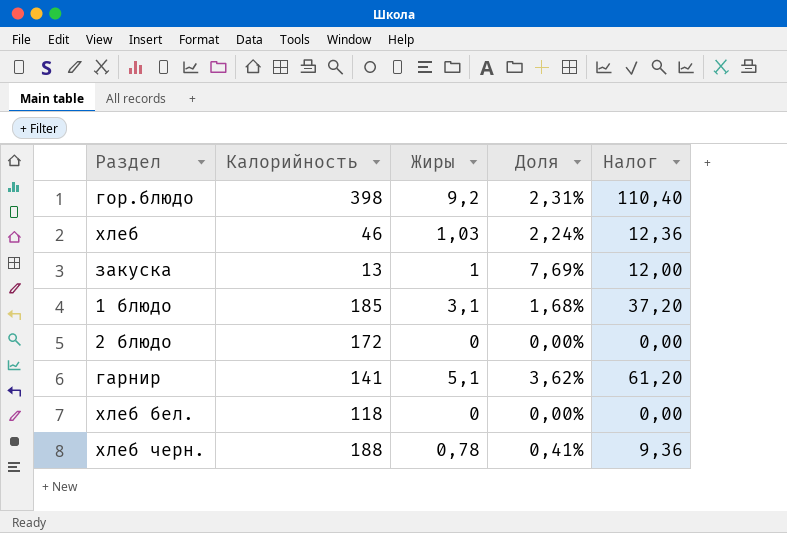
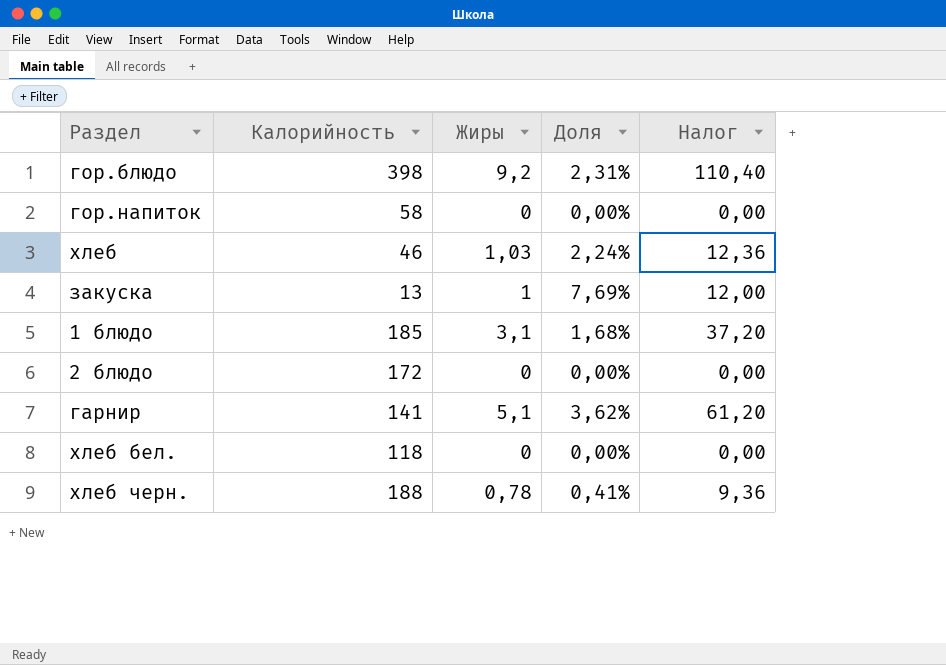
row гор.напиток: none -> 58 | 0 | 0,00% | 0,00

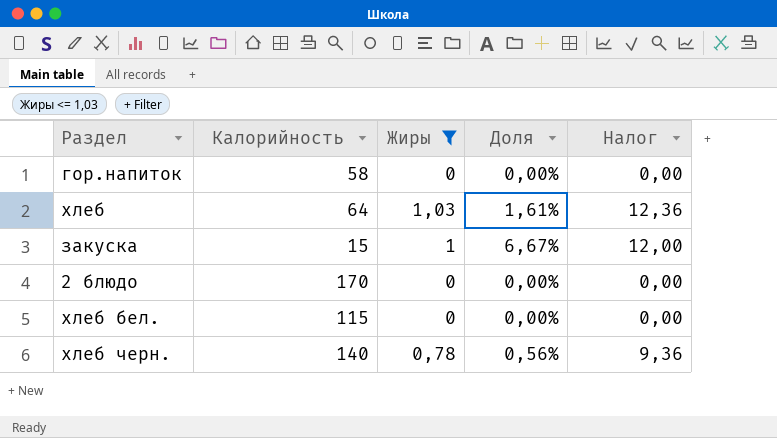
filter: none -> Жиры <= 1,03
хлеб | Калорийность: 46 -> 64
хлеб | Доля: 2,24% -> 1,61%
закуска | Калорийность: 13 -> 15
закуска | Доля: 7,69% -> 6,67%
2 блюдо | Калорийность: 172 -> 170
хлеб бел. | Калорийность: 118 -> 115
хлеб черн. | Калорийность: 188 -> 140
хлеб черн. | Доля: 0,41% -> 0,56%

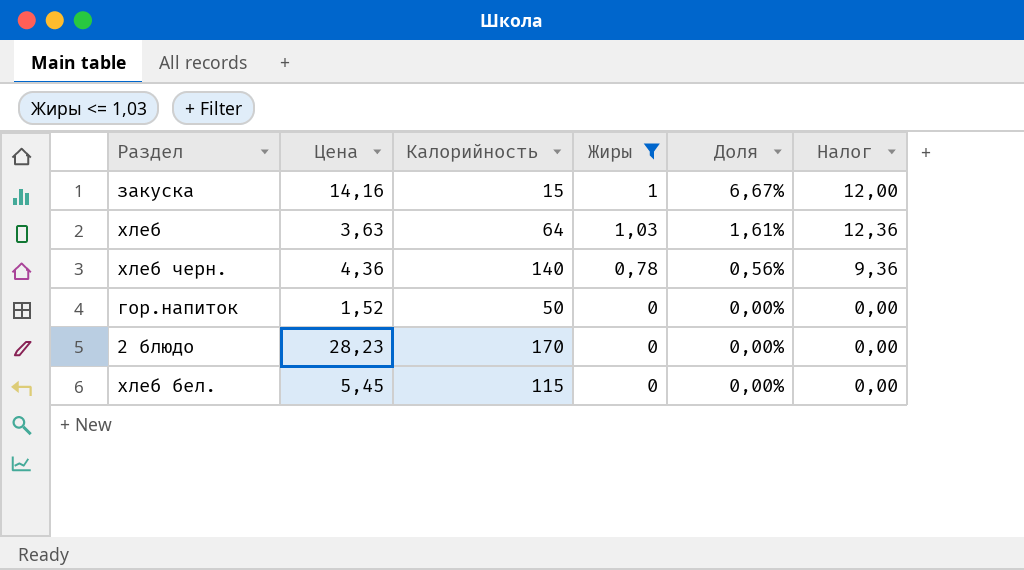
row order: none -> Доля descending
column Цена | position: none -> 2
гор.напиток | Калорийность: 58 -> 50

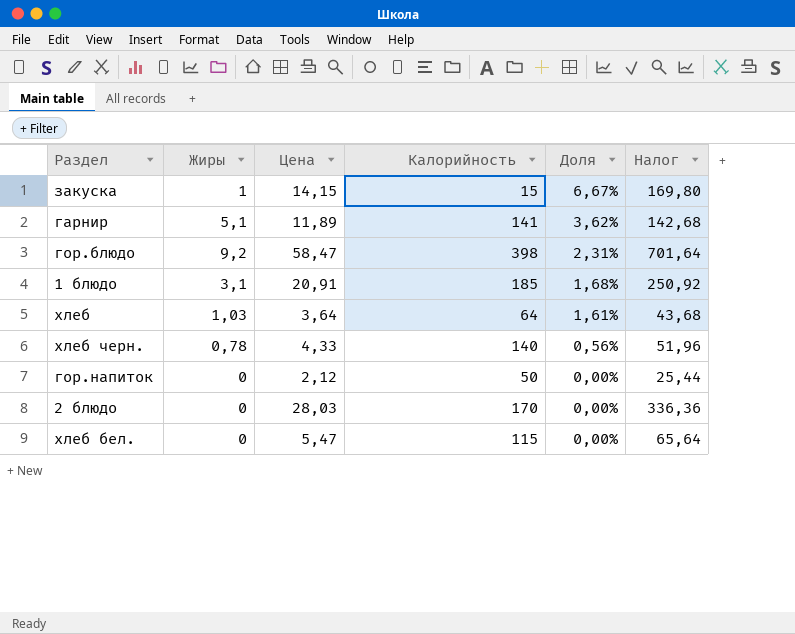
filter: Жиры <= 1,03 -> none
column Жиры | position: 4 -> 2
column Налог | formula: [Жиры] * 12 -> [Цена] * 12
закуска | Цена: 14,16 -> 14,15
хлеб | Цена: 3,63 -> 3,64
хлеб черн. | Цена: 4,36 -> 4,33
гор.напиток | Цена: 1,52 -> 2,12
2 блюдо | Цена: 28,23 -> 28,03
хлеб бел. | Цена: 5,45 -> 5,47

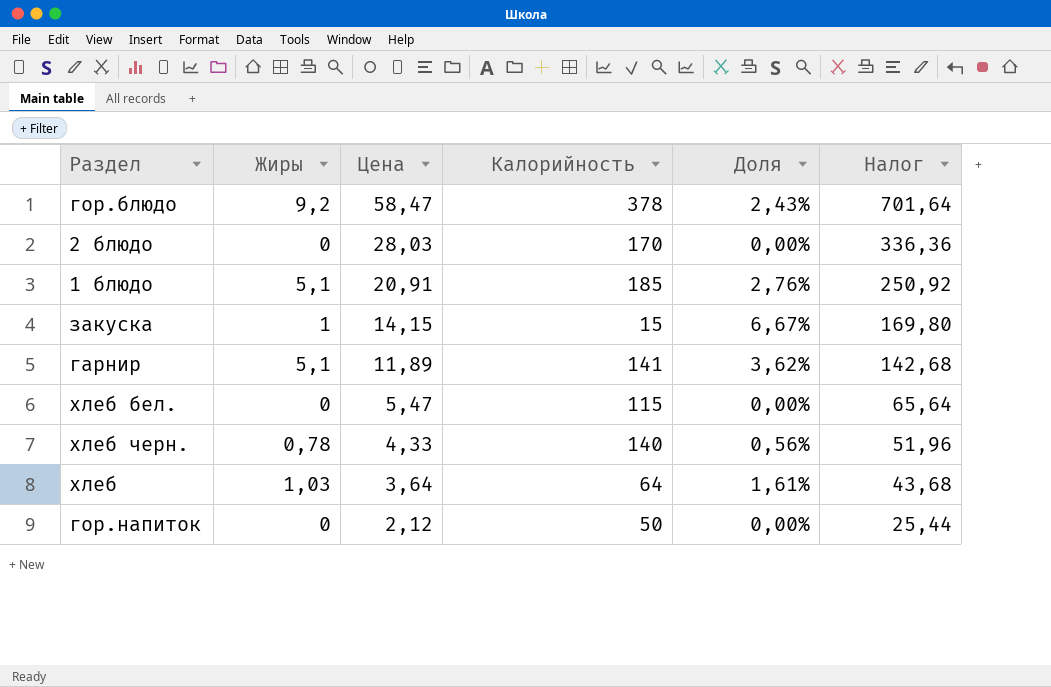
row order: Доля descending -> Цена descending
гор.блюдо | Калорийность: 398 -> 378
гор.блюдо | Доля: 2,31% -> 2,43%
1 блюдо | Жиры: 3,1 -> 5,1
1 блюдо | Доля: 1,68% -> 2,76%

